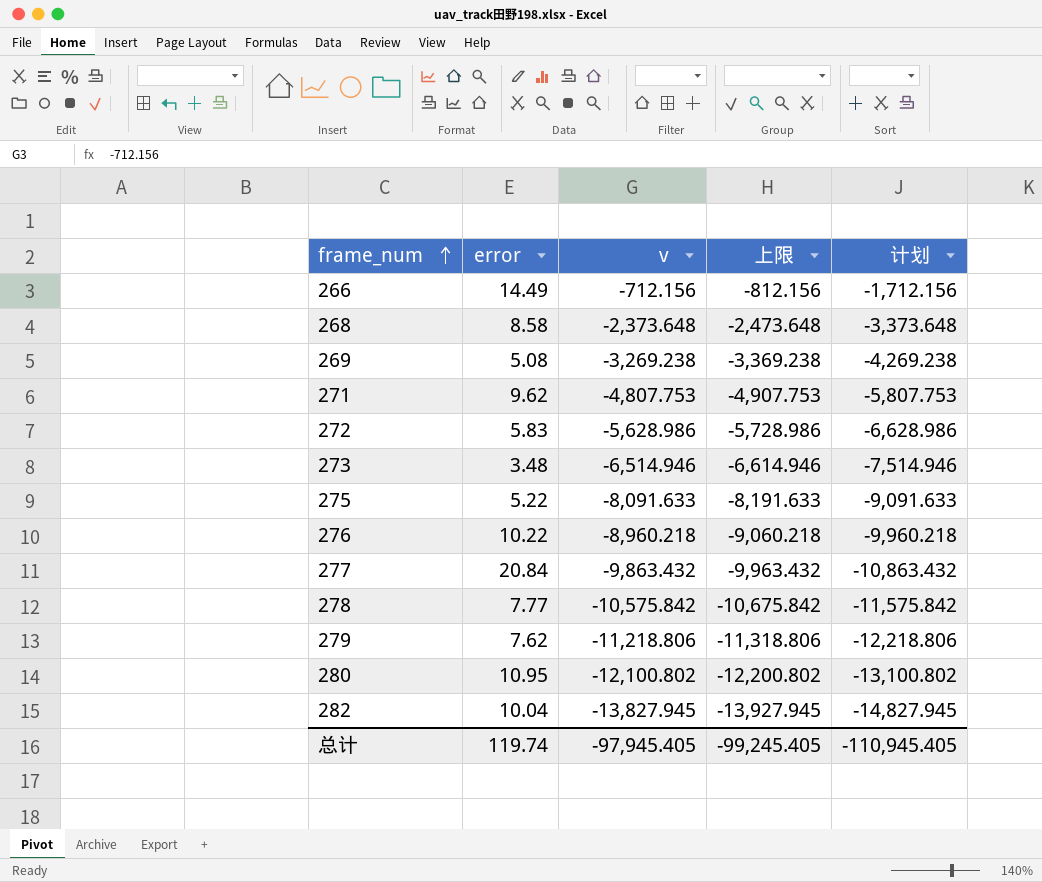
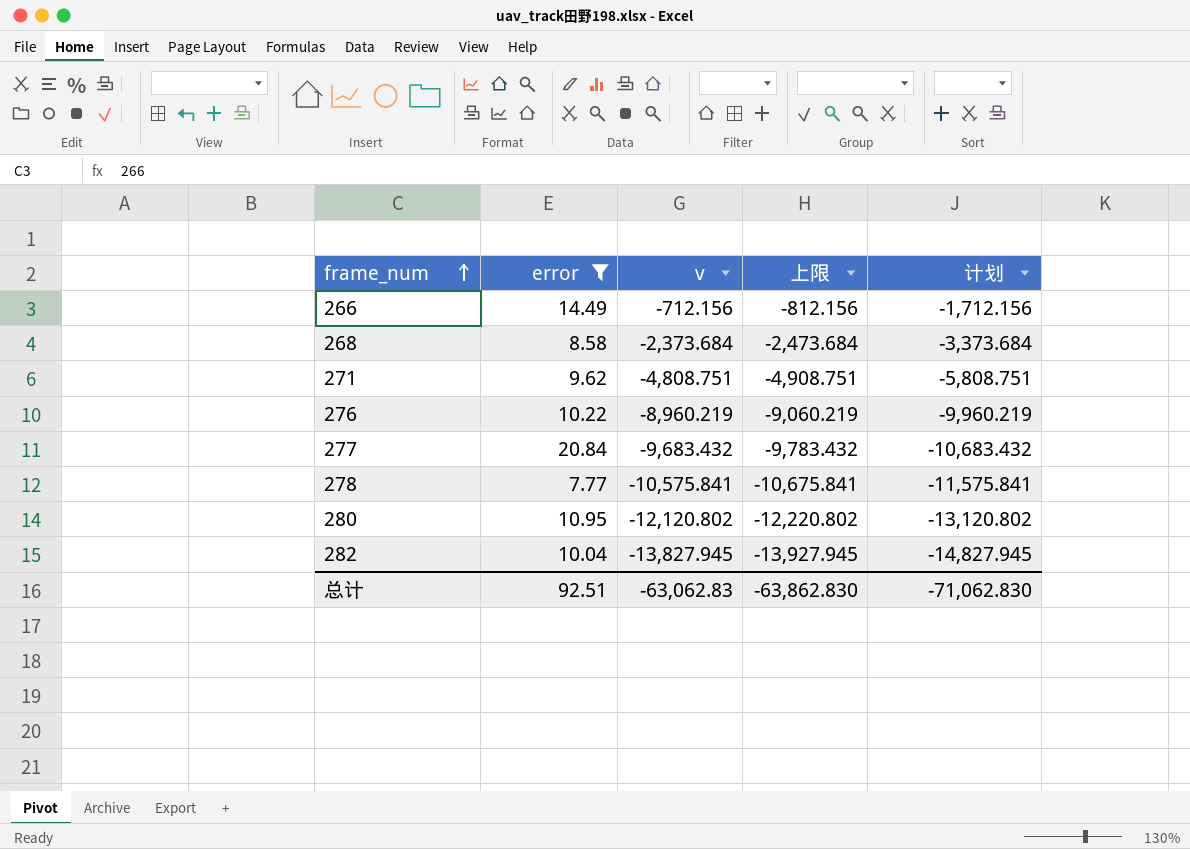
filter: none -> error >= 7.77
268 | v: -2,373.648 -> -2,373.684
268 | 上限: -2,473.648 -> -2,473.684
268 | 计划: -3,373.648 -> -3,373.684
271 | v: -4,807.753 -> -4,808.751
271 | 上限: -4,907.753 -> -4,908.751
271 | 计划: -5,807.753 -> -5,808.751
276 | v: -8,960.218 -> -8,960.219
276 | 上限: -9,060.218 -> -9,060.219
276 | 计划: -9,960.218 -> -9,960.219
277 | v: -9,863.432 -> -9,683.432
277 | 上限: -9,963.432 -> -9,783.432
277 | 计划: -10,863.432 -> -10,683.432
278 | v: -10,575.842 -> -10,575.841
278 | 上限: -10,675.842 -> -10,675.841
278 | 计划: -11,575.842 -> -11,575.841
280 | v: -12,100.802 -> -12,120.802
280 | 上限: -12,200.802 -> -12,220.802
280 | 计划: -13,100.802 -> -13,120.802
总计 | error: 119.74 -> 92.51
总计 | v: -97,945.405 -> -63,062.83
总计 | 上限: -99,245.405 -> -63,862.830
总计 | 计划: -110,945.405 -> -71,062.830

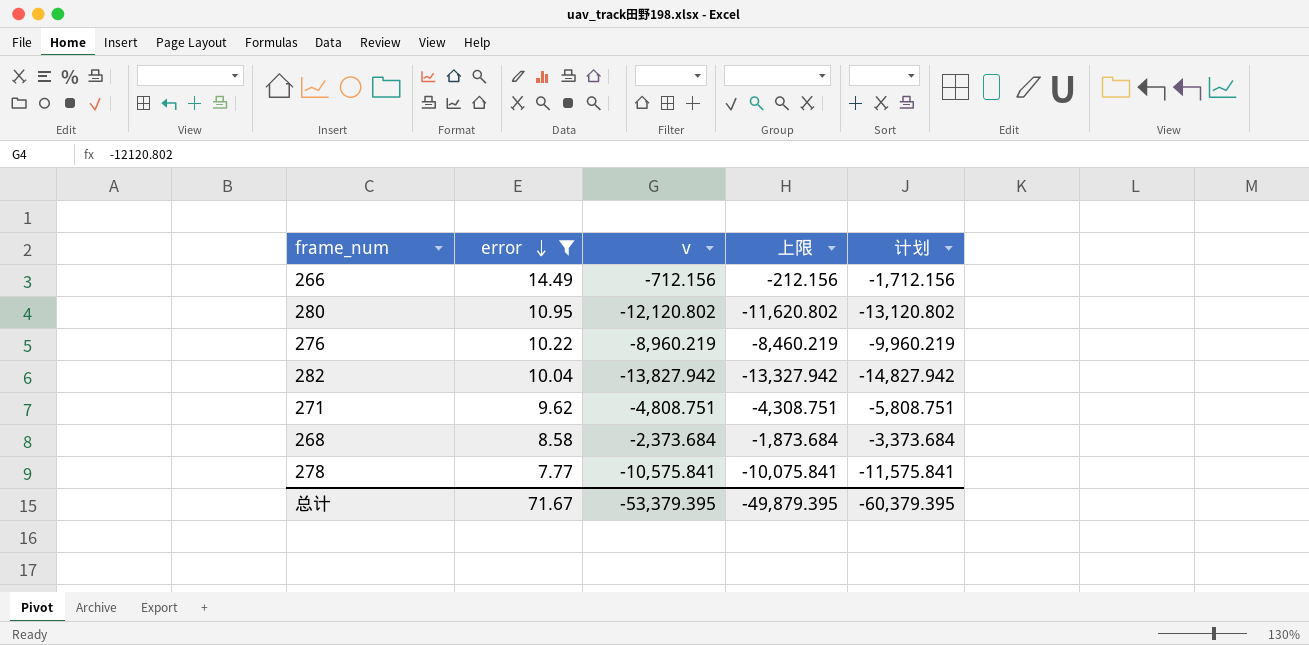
row order: frame_num ascending -> error descending
column 上限 | formula: [v] - 100 -> [v] + 500
row 277: 20.84 | -9,683.432 | -9,783.432 | -10,683.432 -> none
282 | v: -13,827.945 -> -13,827.942
282 | 计划: -14,827.945 -> -14,827.942
总计 | error: 92.51 -> 71.67
总计 | v: -63,062.83 -> -53,379.395
总计 | 上限: -63,862.830 -> -49,879.395
总计 | 计划: -71,062.830 -> -60,379.395

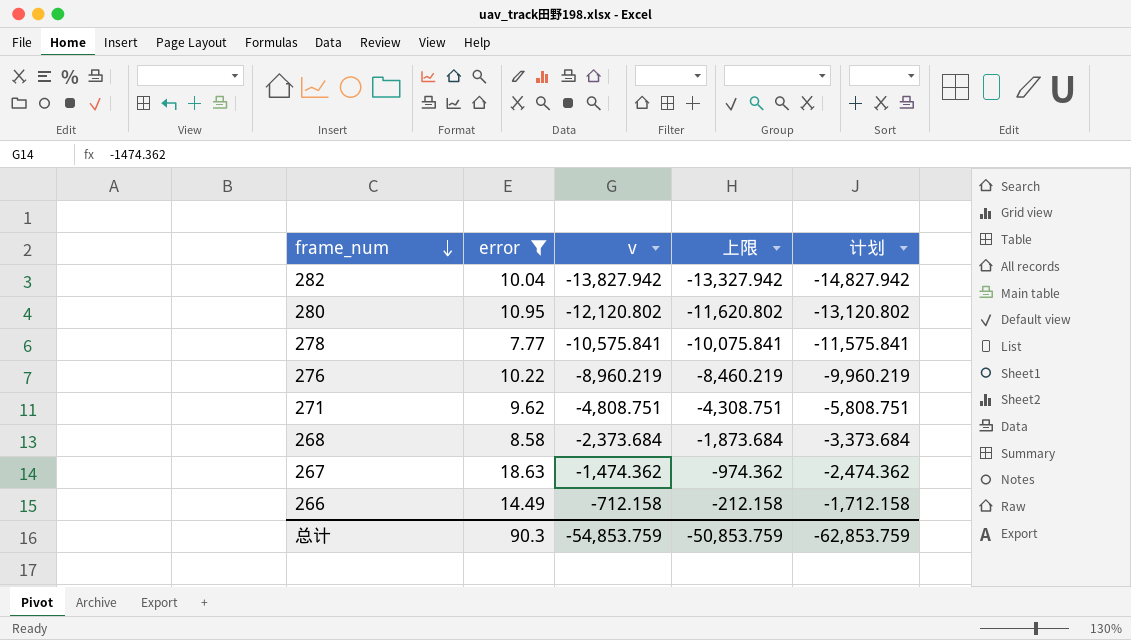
row order: error descending -> frame_num descending
row 267: none -> 18.63 | -1,474.362 | -974.362 | -2,474.362
266 | v: -712.156 -> -712.158
266 | 上限: -212.156 -> -212.158
266 | 计划: -1,712.156 -> -1,712.158
总计 | error: 71.67 -> 90.3
总计 | v: -53,379.395 -> -54,853.759
总计 | 上限: -49,879.395 -> -50,853.759
总计 | 计划: -60,379.395 -> -62,853.759

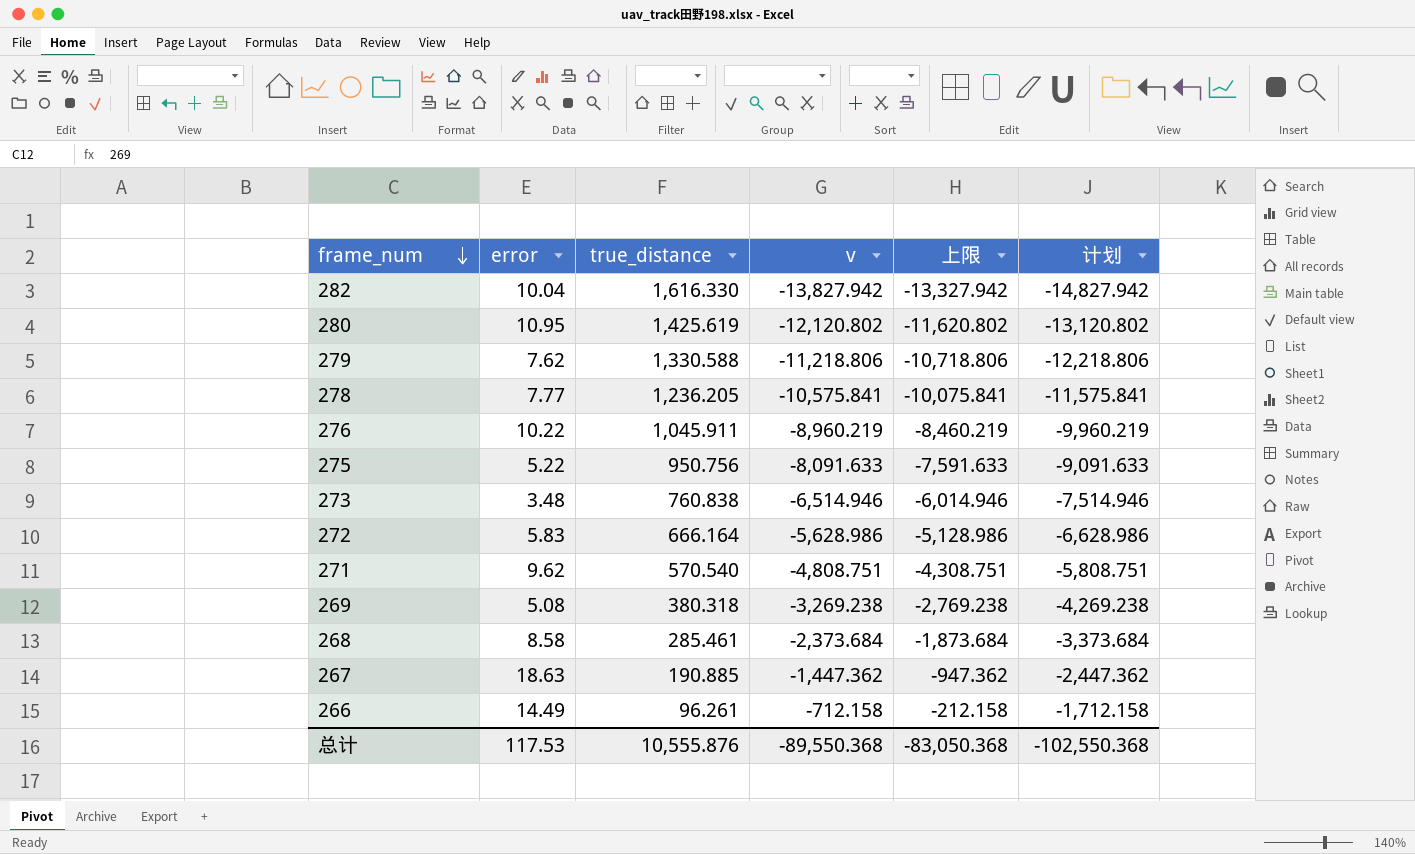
filter: error >= 7.77 -> none
column true_distance | position: none -> 3
267 | v: -1,474.362 -> -1,447.362
267 | 上限: -974.362 -> -947.362
267 | 计划: -2,474.362 -> -2,447.362
总计 | error: 90.3 -> 117.53
总计 | v: -54,853.759 -> -89,550.368
总计 | 上限: -50,853.759 -> -83,050.368
总计 | 计划: -62,853.759 -> -102,550.368

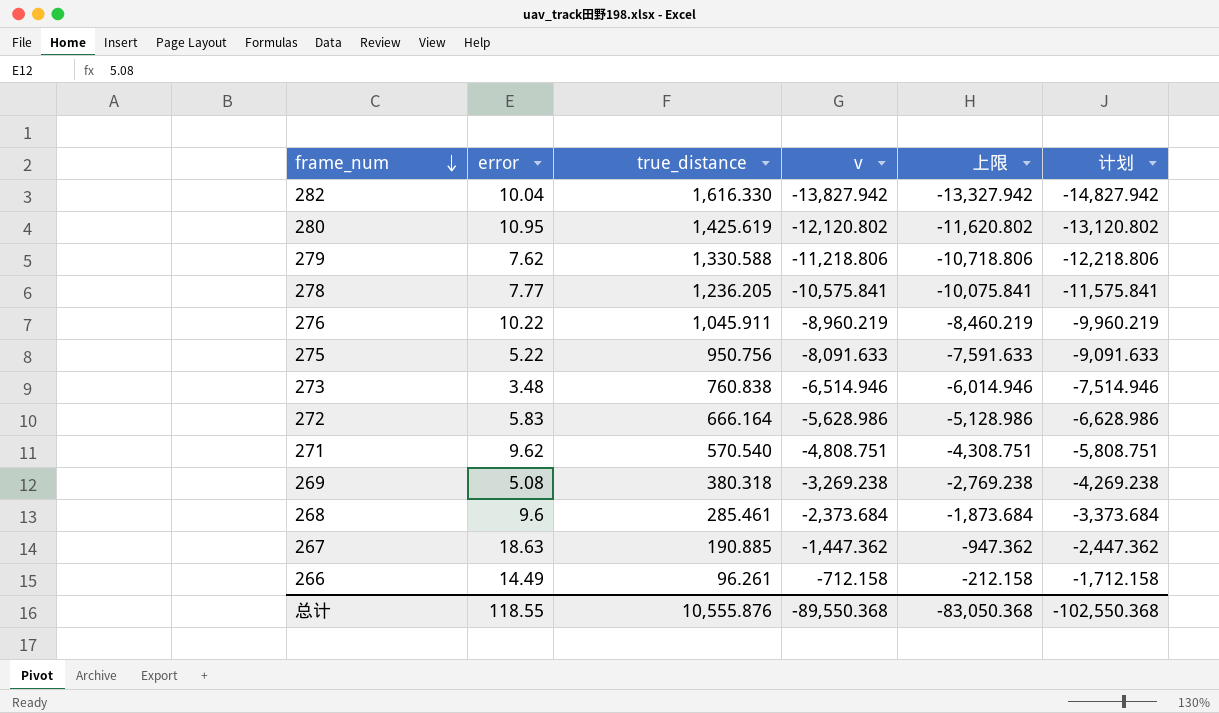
268 | error: 8.58 -> 9.6
总计 | error: 117.53 -> 118.55

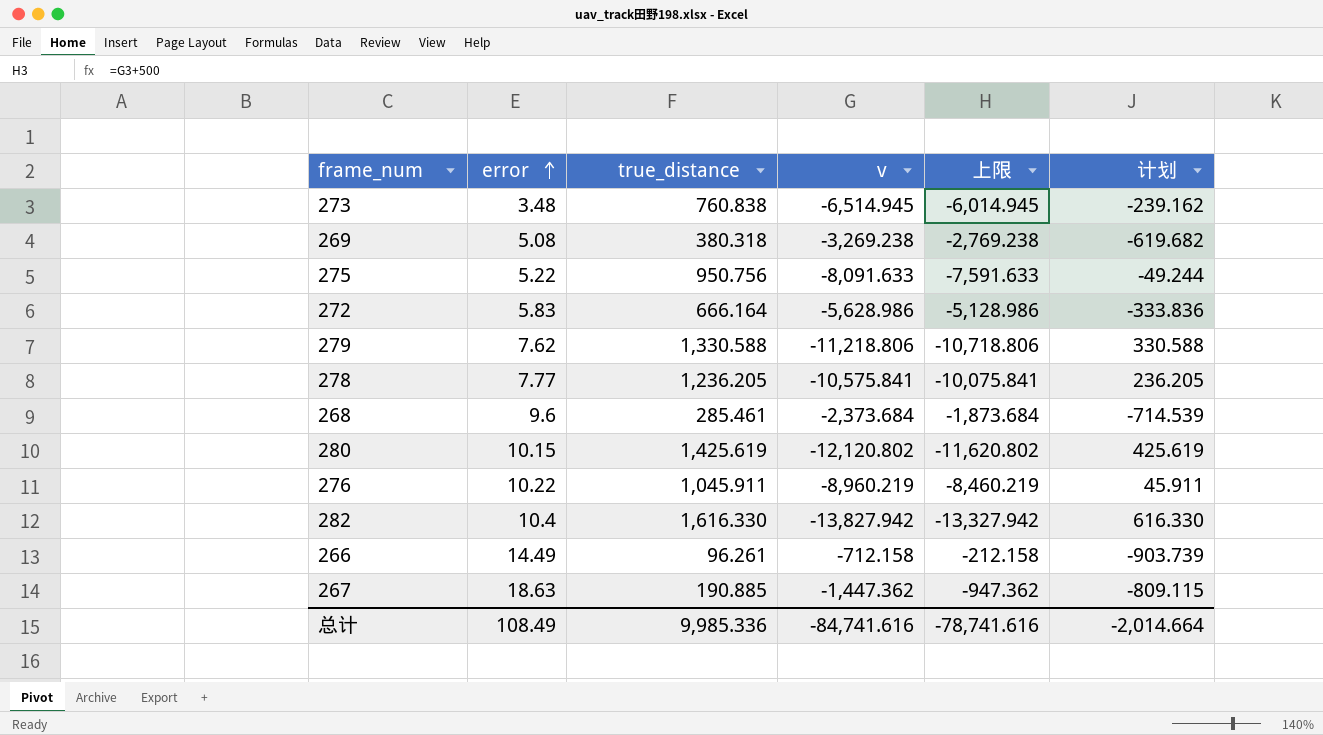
row order: frame_num descending -> error ascending
column 计划 | formula: [v] - 1000 -> [true_distance] - 1000
row 271: 9.62 | 570.540 | -4,808.751 | -4,308.751 | -5,808.751 -> none
273 | v: -6,514.946 -> -6,514.945
273 | 上限: -6,014.946 -> -6,014.945
280 | error: 10.95 -> 10.15
282 | error: 10.04 -> 10.4
总计 | error: 118.55 -> 108.49
总计 | true_distance: 10,555.876 -> 9,985.336
总计 | v: -89,550.368 -> -84,741.616
总计 | 上限: -83,050.368 -> -78,741.616
总计 | 计划: -102,550.368 -> -2,014.664

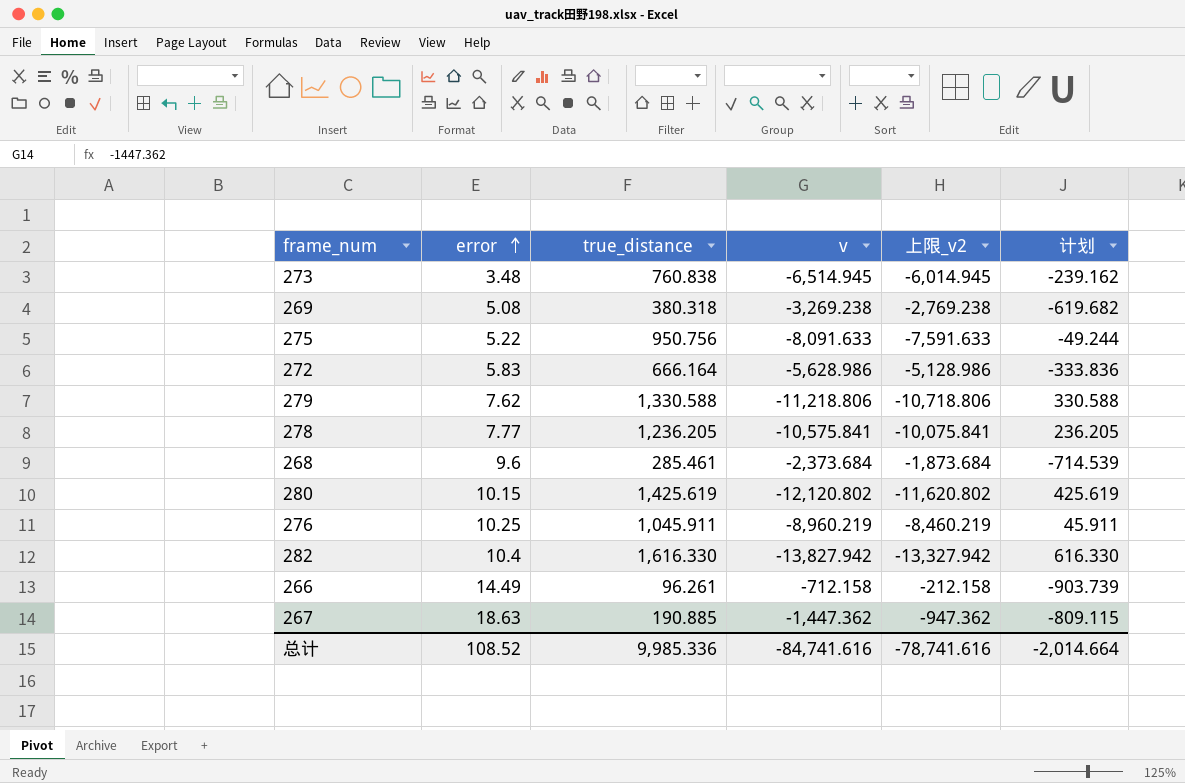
column name: 上限 -> 上限_v2
276 | error: 10.22 -> 10.25
总计 | error: 108.49 -> 108.52

